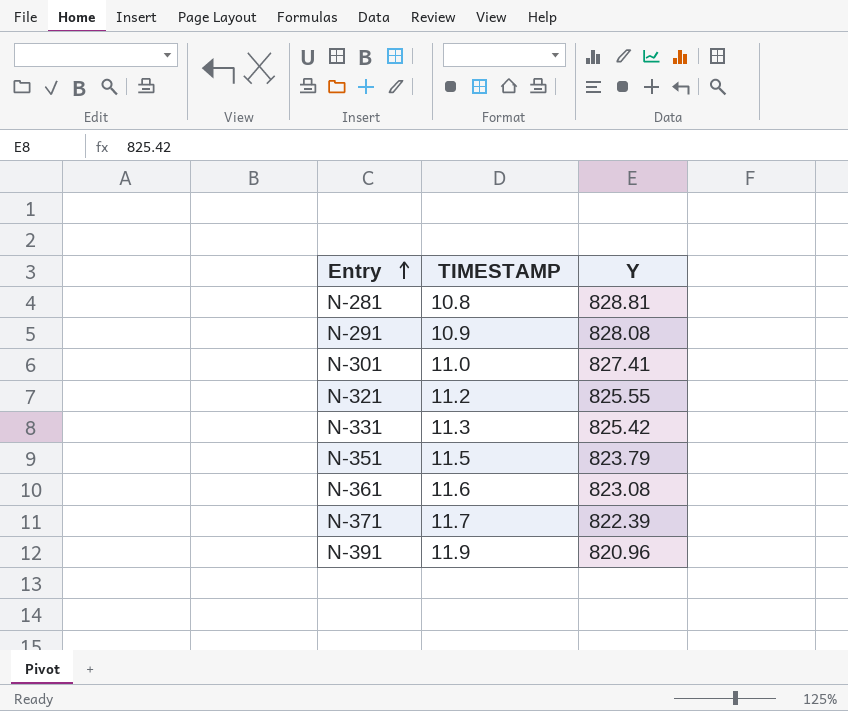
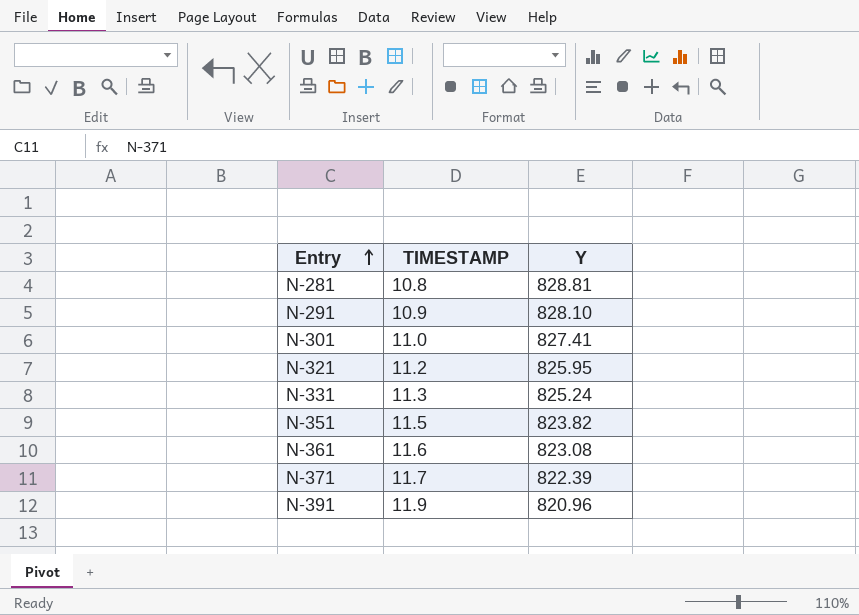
N-291 | Y: 828.08 -> 828.10
N-321 | Y: 825.55 -> 825.95
N-331 | Y: 825.42 -> 825.24
N-351 | Y: 823.79 -> 823.82

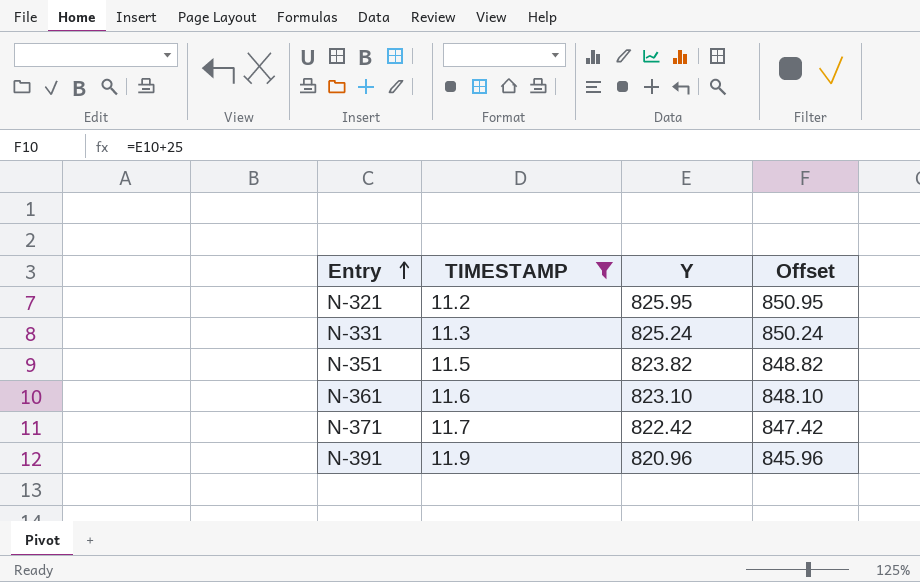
filter: none -> TIMESTAMP >= 11.2
column Offset | formula: none -> [Y] + 25
N-361 | Y: 823.08 -> 823.10
N-371 | Y: 822.39 -> 822.42

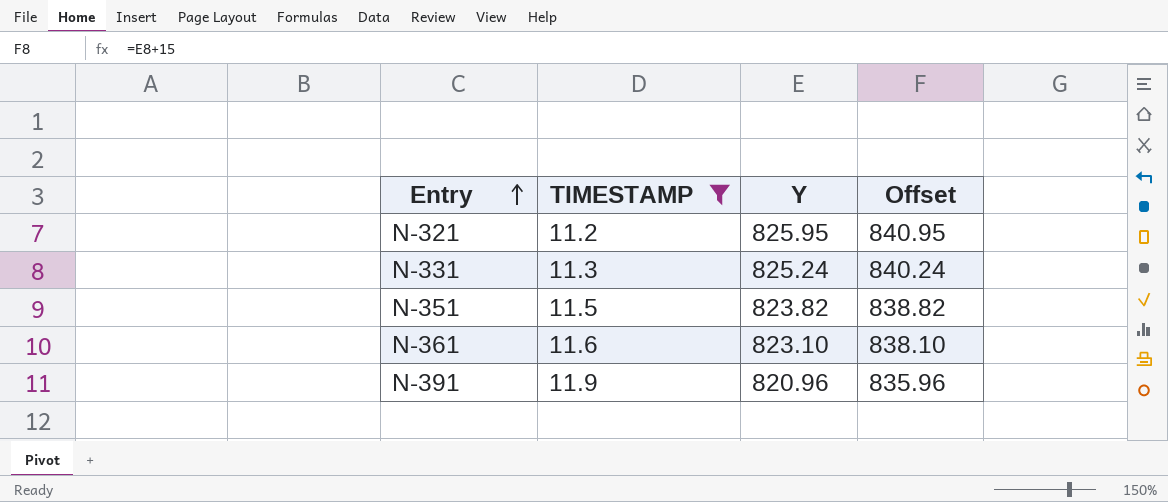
column Offset | formula: [Y] + 25 -> [Y] + 15
row N-371: 11.7 | 822.42 | 847.42 -> none

